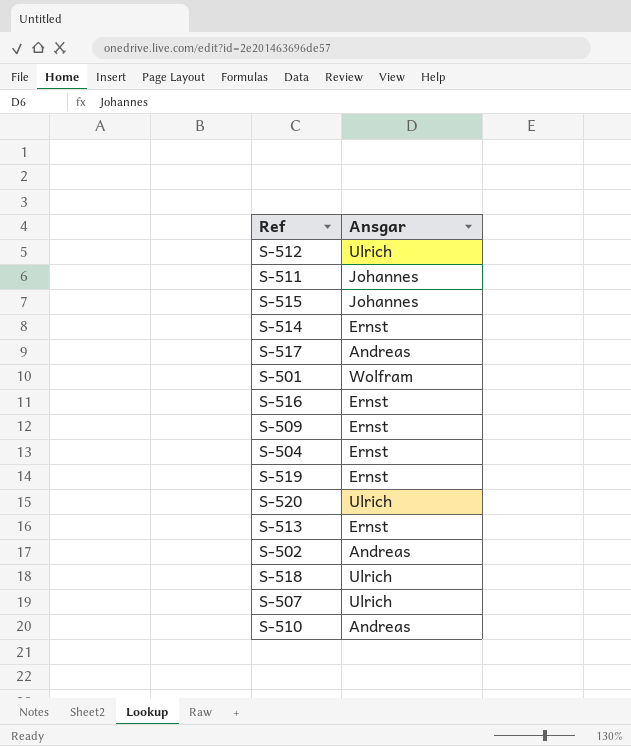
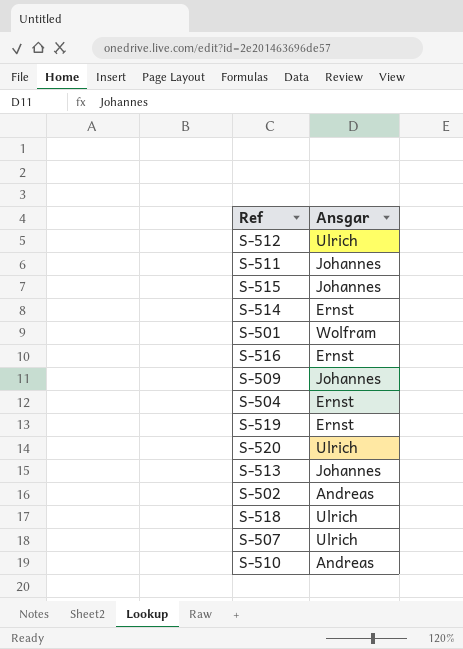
row S-517: Andreas -> none
S-509 | Ansgar: Ernst -> Johannes
S-513 | Ansgar: Ernst -> Johannes

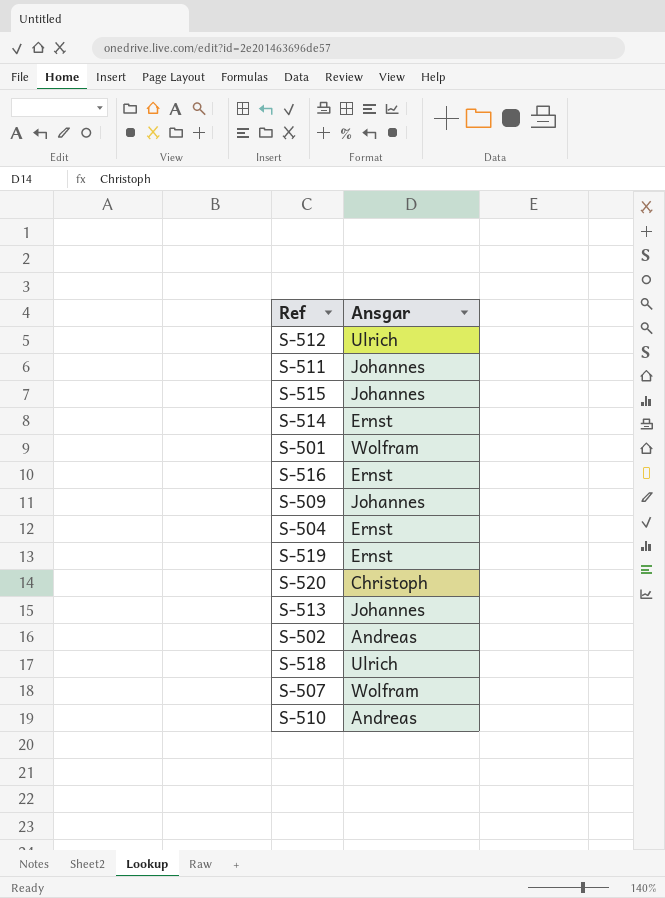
S-520 | Ansgar: Ulrich -> Christoph
S-507 | Ansgar: Ulrich -> Wolfram

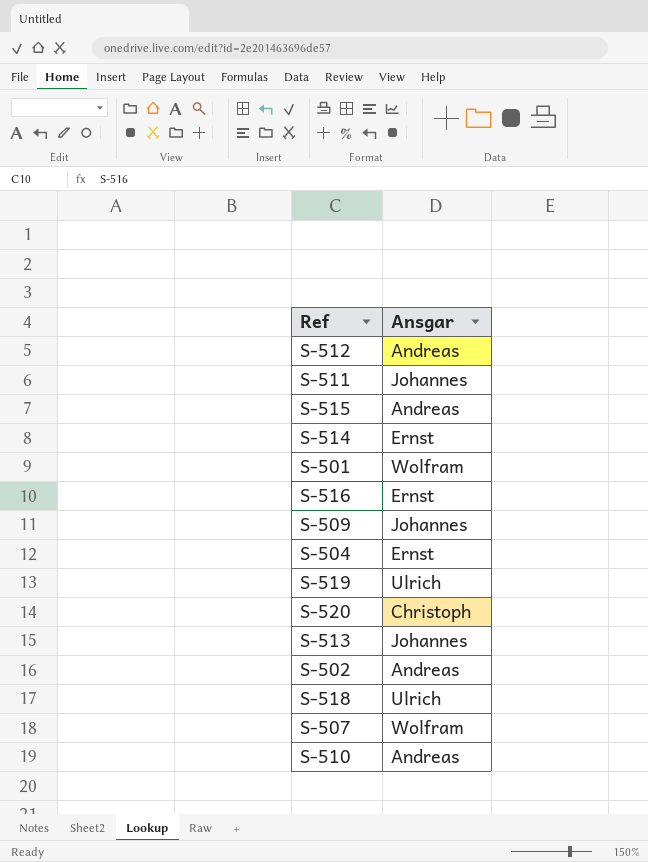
S-512 | Ansgar: Ulrich -> Andreas
S-515 | Ansgar: Johannes -> Andreas
S-519 | Ansgar: Ernst -> Ulrich

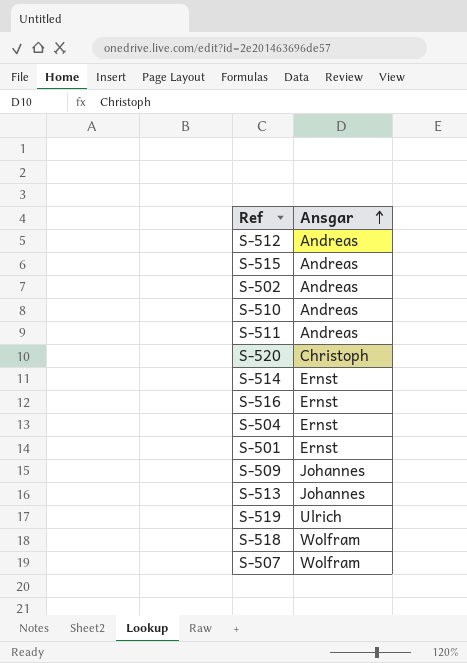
row order: none -> Ansgar ascending
S-511 | Ansgar: Johannes -> Andreas
S-501 | Ansgar: Wolfram -> Ernst
S-518 | Ansgar: Ulrich -> Wolfram

